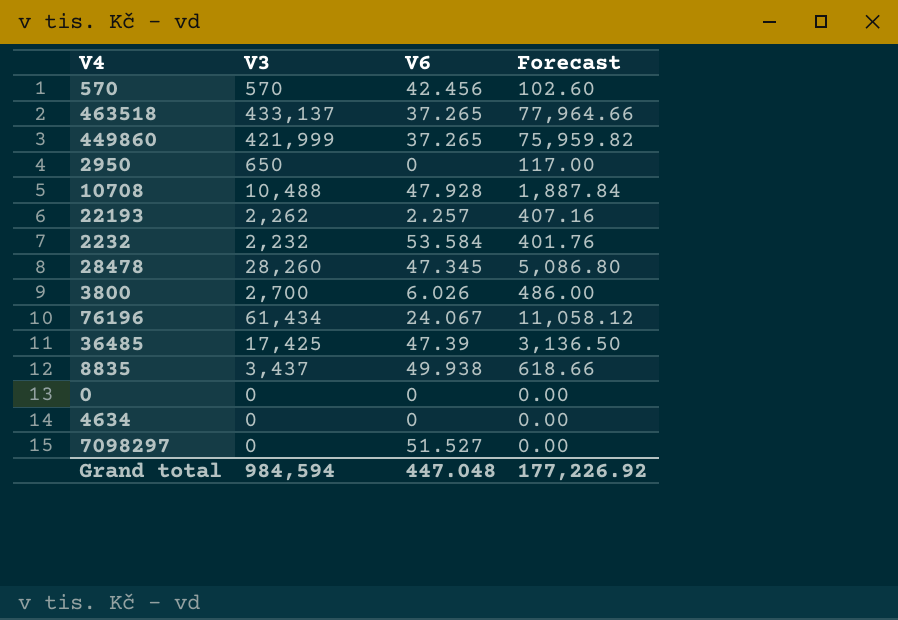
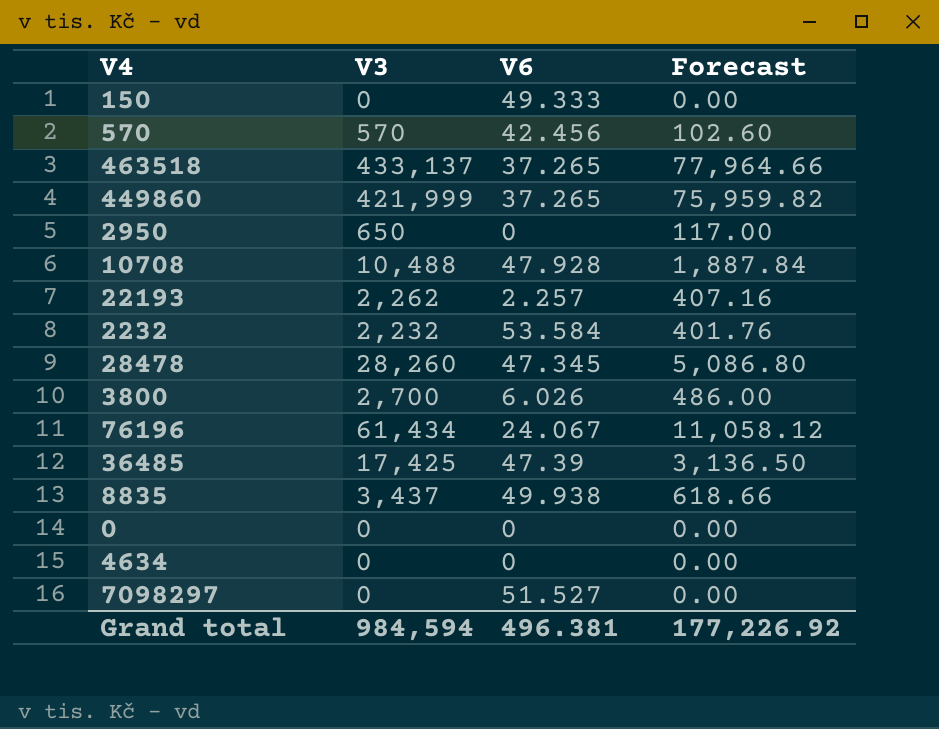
row 150: none -> 0 | 49.333 | 0.00
Grand total | V6: 447.048 -> 496.381

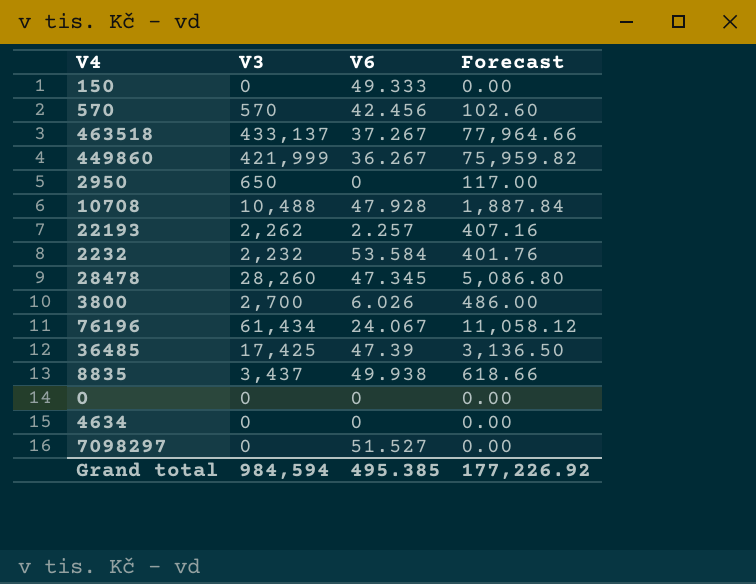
463518 | V6: 37.265 -> 37.267
449860 | V6: 37.265 -> 36.267
Grand total | V6: 496.381 -> 495.385

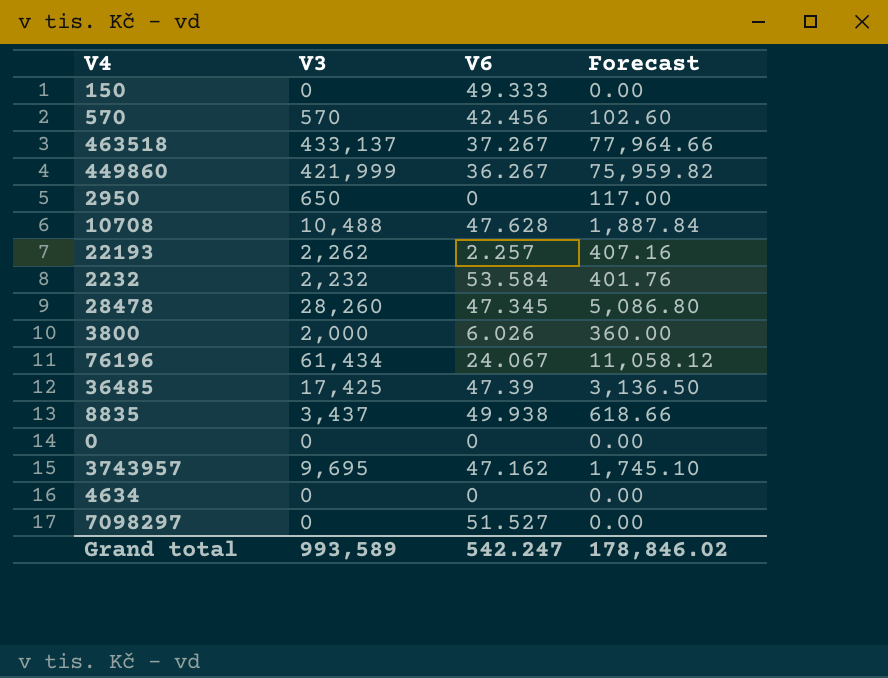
10708 | V6: 47.928 -> 47.628
3800 | V3: 2,700 -> 2,000
3800 | Forecast: 486.00 -> 360.00
row 3743957: none -> 9,695 | 47.162 | 1,745.10
Grand total | V3: 984,594 -> 993,589
Grand total | V6: 495.385 -> 542.247
Grand total | Forecast: 177,226.92 -> 178,846.02

